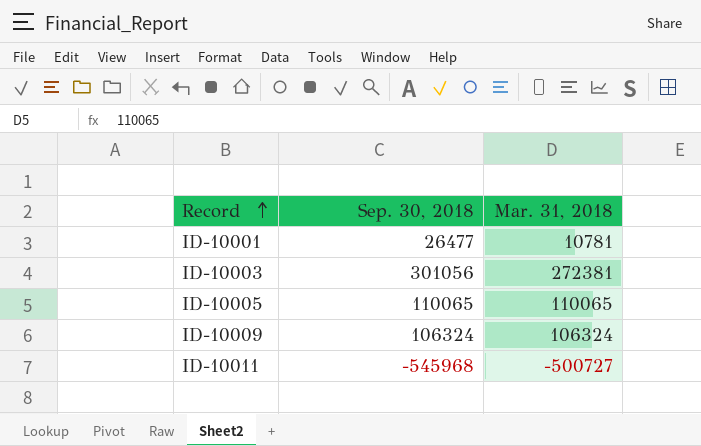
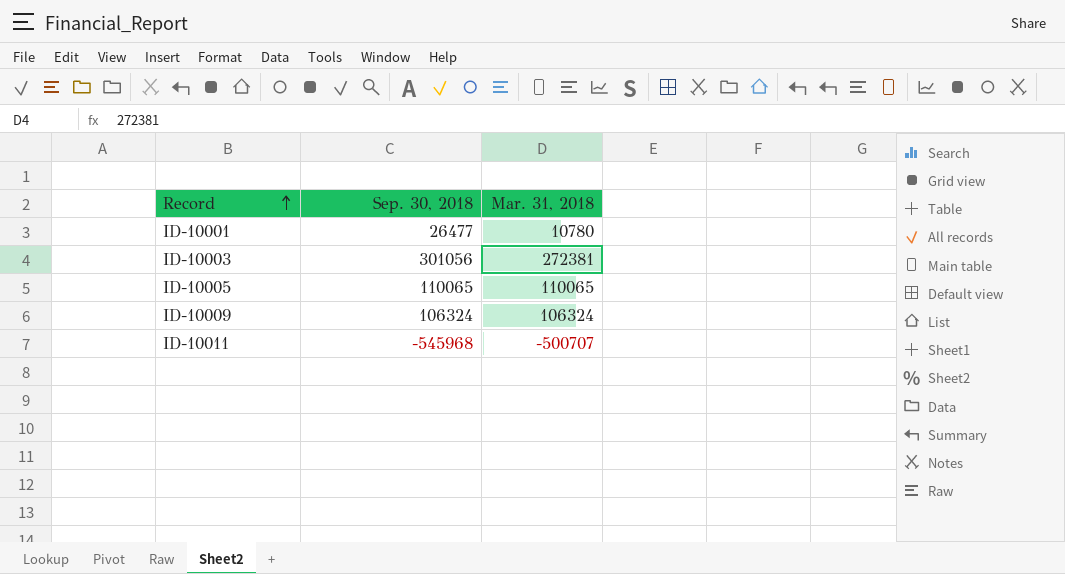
ID-10001 | Mar. 31, 2018: 10781 -> 10780
ID-10011 | Mar. 31, 2018: -500727 -> -500707

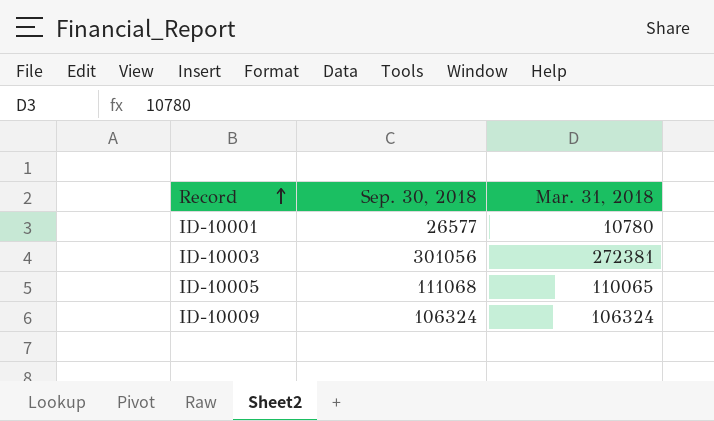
row ID-10011: -545968 | -500707 -> none
ID-10001 | Sep. 30, 2018: 26477 -> 26577
ID-10005 | Sep. 30, 2018: 110065 -> 111068

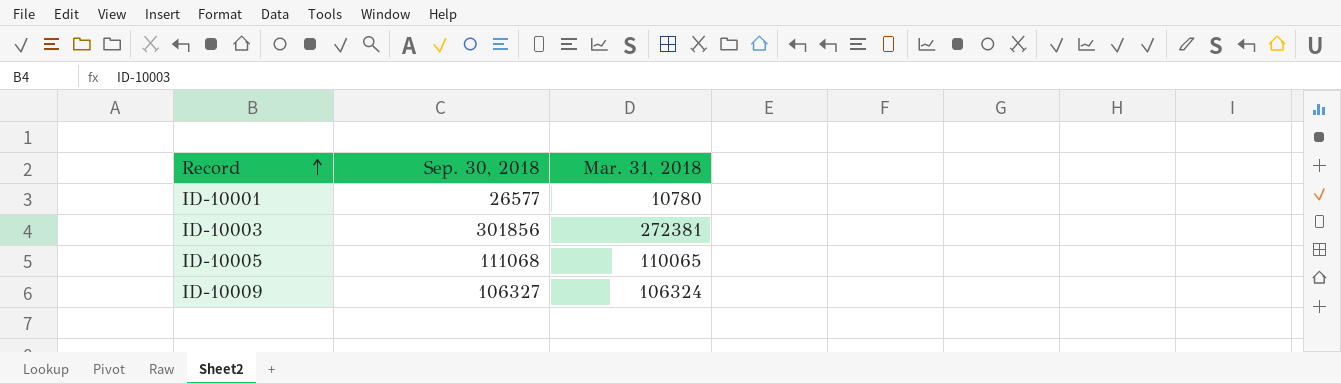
ID-10003 | Sep. 30, 2018: 301056 -> 301856
ID-10009 | Sep. 30, 2018: 106324 -> 106327

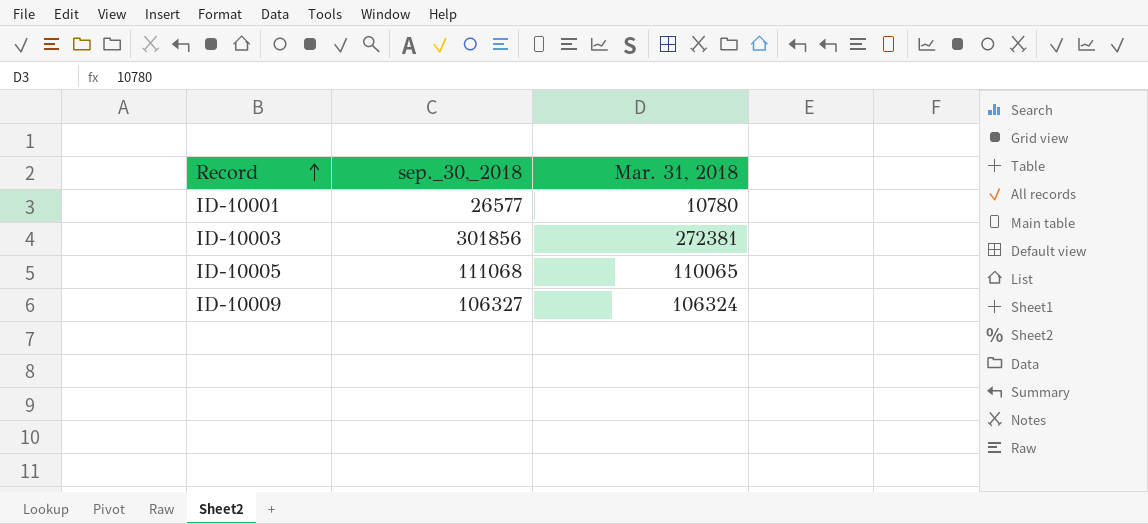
column name: Sep. 30, 2018 -> sep._30,_2018

